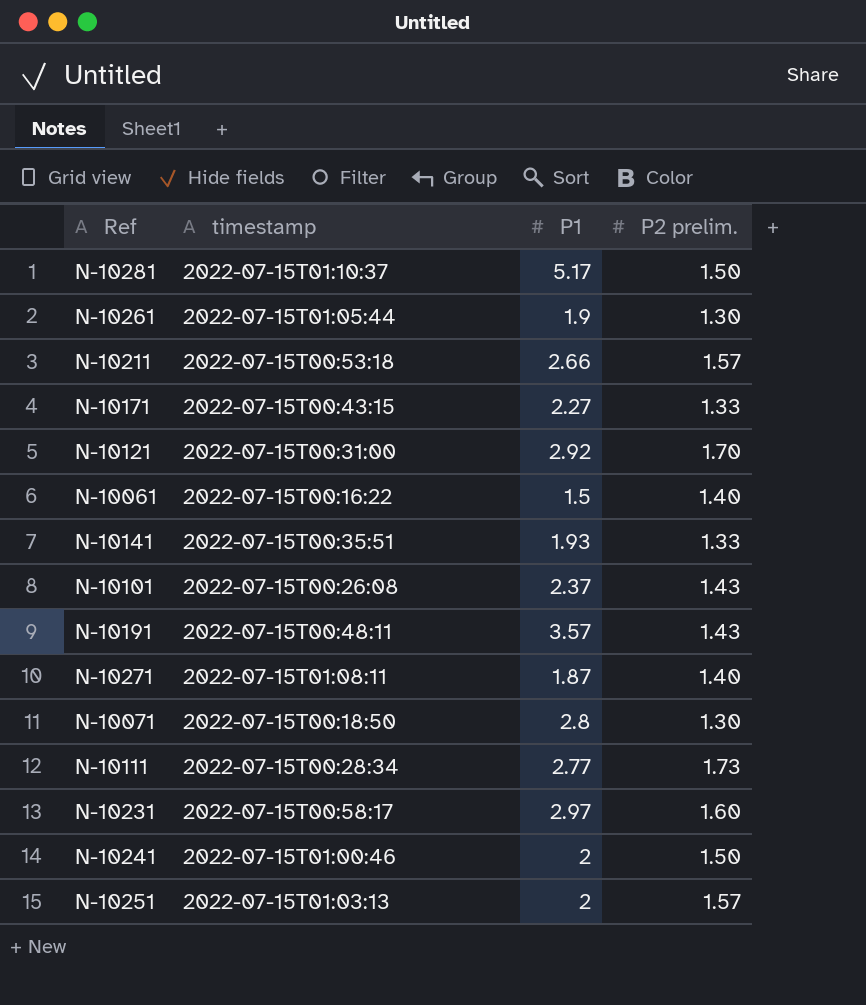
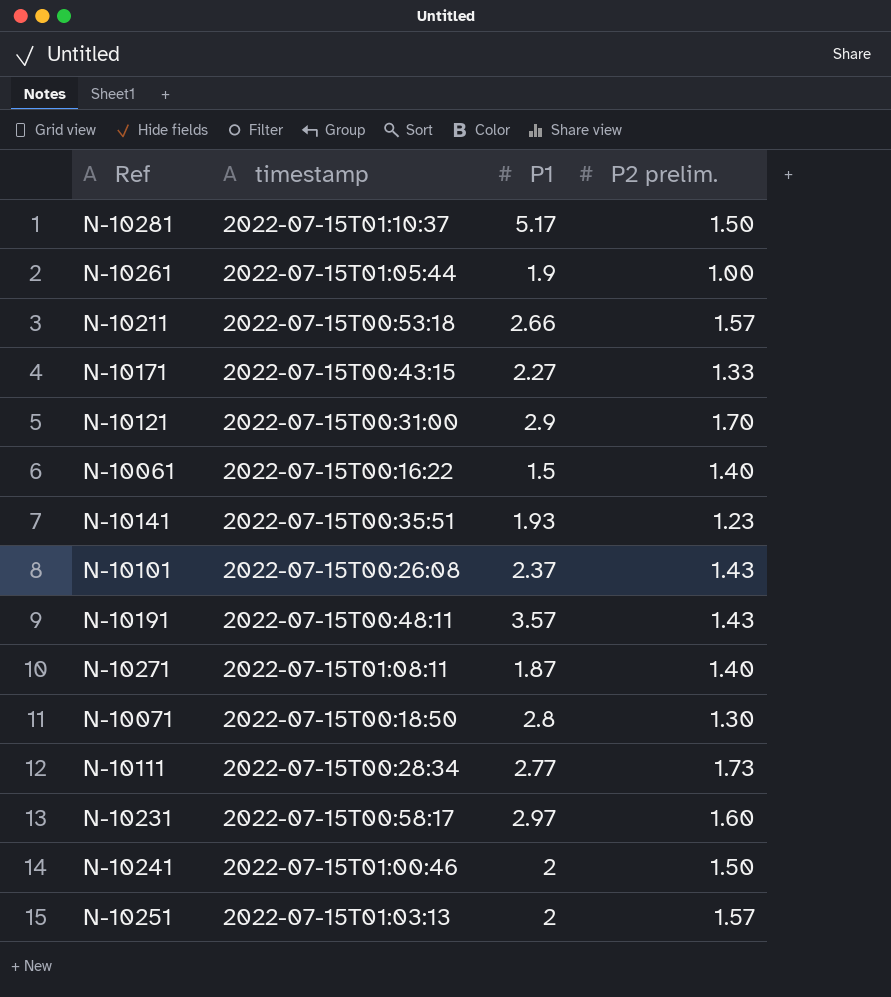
N-10261 | P2 prelim.: 1.30 -> 1.00
N-10121 | P1: 2.92 -> 2.9
N-10141 | P2 prelim.: 1.33 -> 1.23

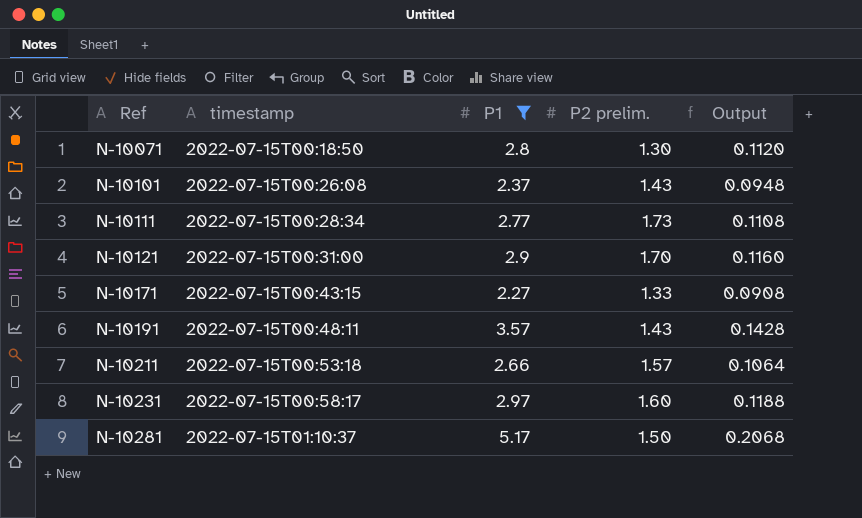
filter: none -> P1 >= 2.27
row order: none -> Ref ascending
column Output | formula: none -> [P1] * 0.04

